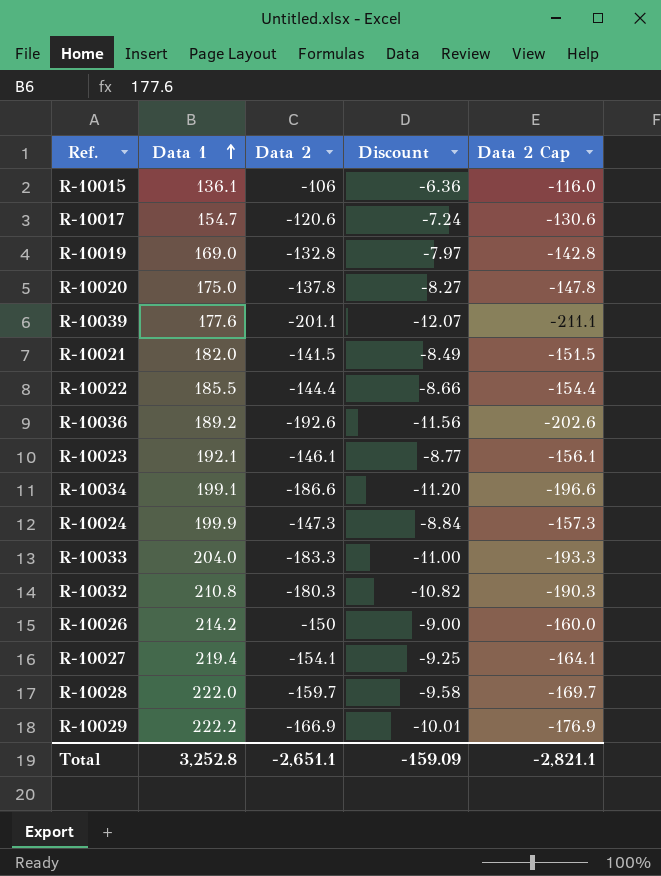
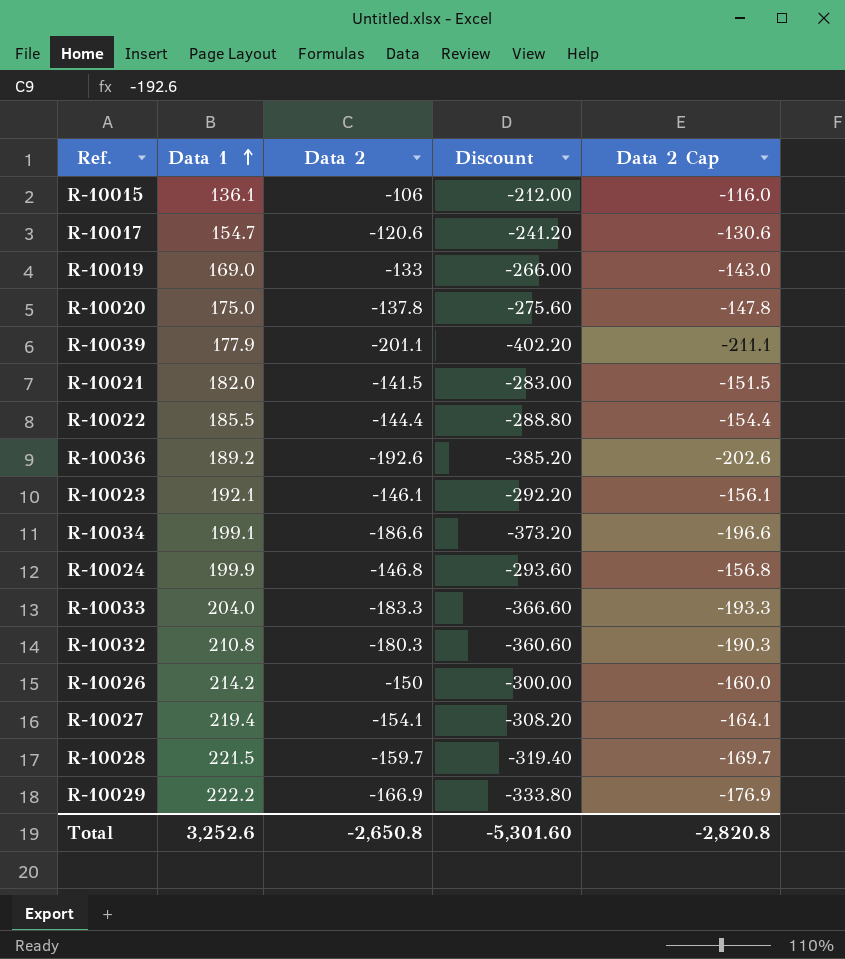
column Discount | formula: [Data 2] * 0.06 -> [Data 2] * 2
R-10019 | Data 2: -132.8 -> -133
R-10019 | Data 2 Cap: -142.8 -> -143.0
R-10039 | Data 1: 177.6 -> 177.9
R-10024 | Data 2: -147.3 -> -146.8
R-10024 | Data 2 Cap: -157.3 -> -156.8
R-10028 | Data 1: 222.0 -> 221.5
Total | Data 1: 3,252.8 -> 3,252.6
Total | Data 2: -2,651.1 -> -2,650.8
Total | Discount: -159.09 -> -5,301.60
Total | Data 2 Cap: -2,821.1 -> -2,820.8

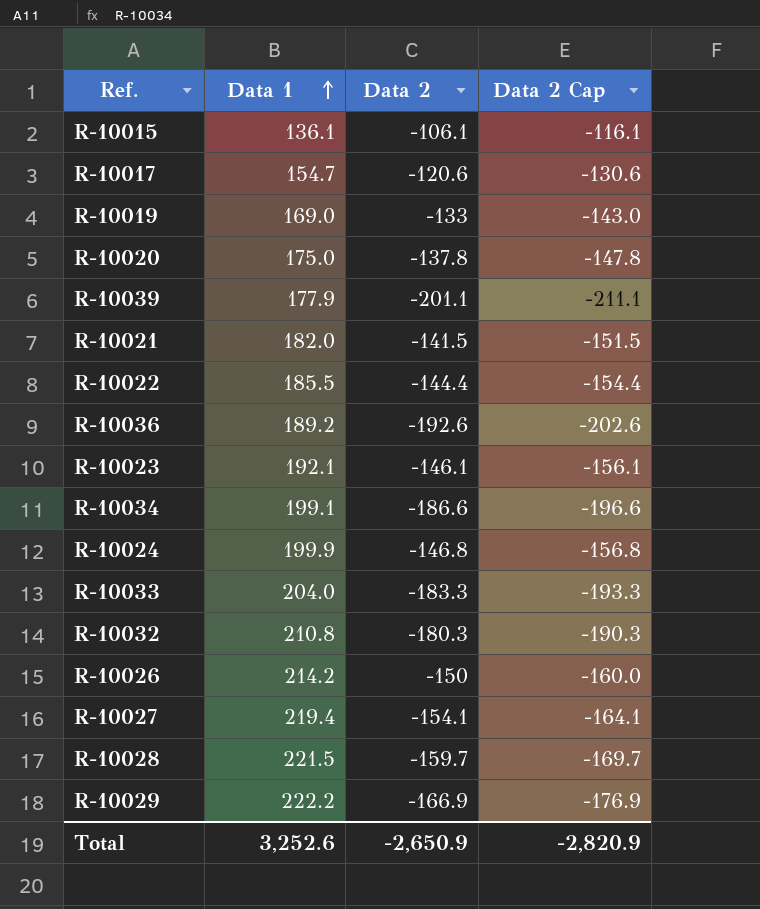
column Discount | formula: [Data 2] * 2 -> none
R-10015 | Data 2: -106 -> -106.1
R-10015 | Data 2 Cap: -116.0 -> -116.1
Total | Data 2: -2,650.8 -> -2,650.9
Total | Data 2 Cap: -2,820.8 -> -2,820.9

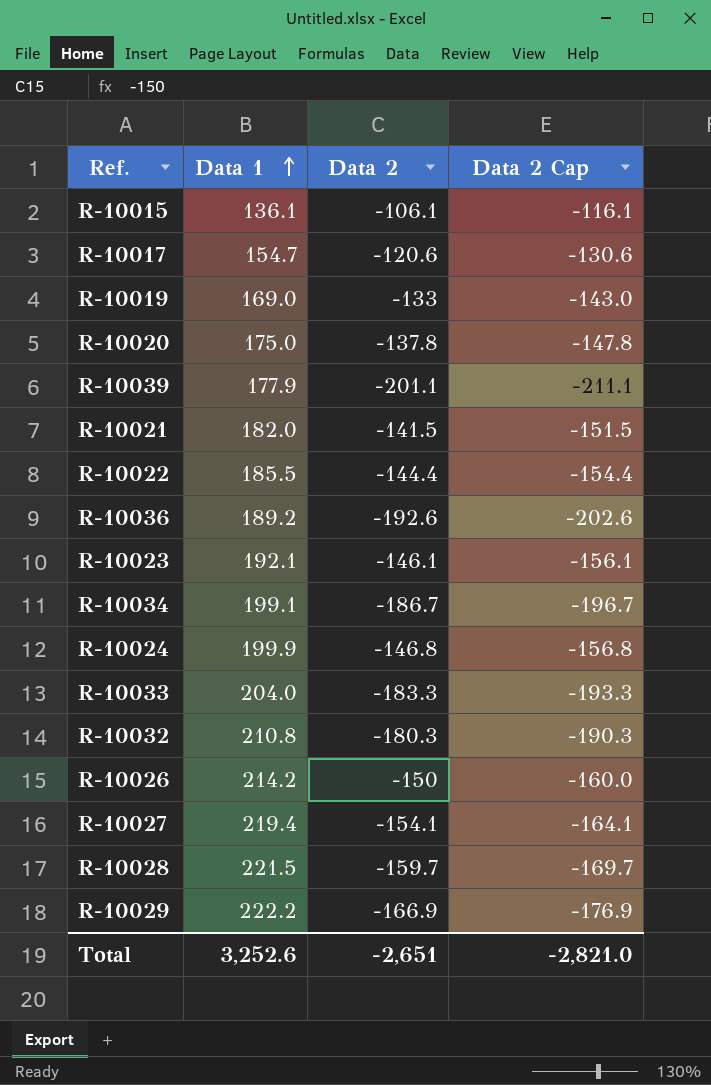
R-10034 | Data 2: -186.6 -> -186.7
R-10034 | Data 2 Cap: -196.6 -> -196.7
Total | Data 2: -2,650.9 -> -2,651
Total | Data 2 Cap: -2,820.9 -> -2,821.0

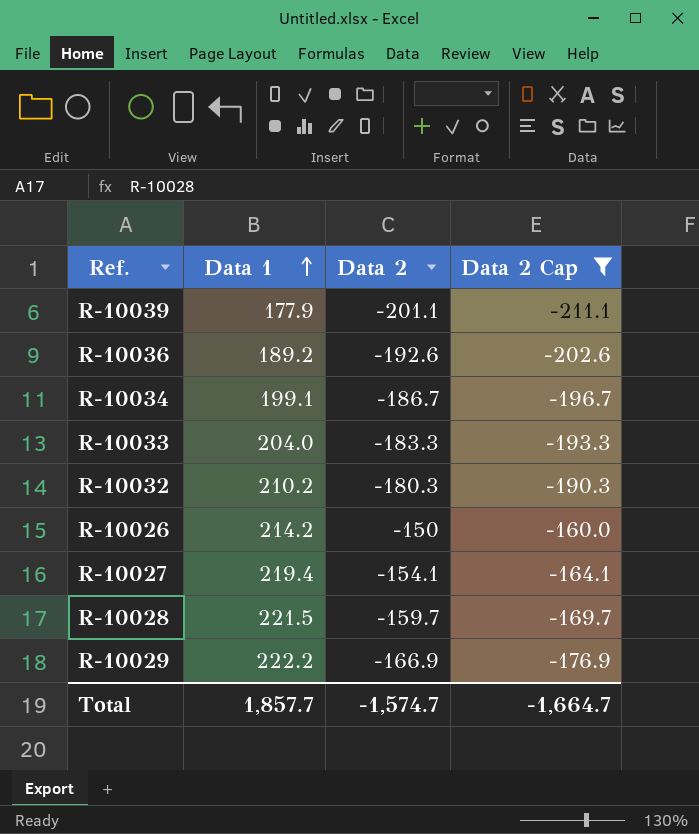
filter: none -> Data 2 Cap <= -160.0
R-10032 | Data 1: 210.8 -> 210.2
Total | Data 1: 3,252.6 -> 1,857.7
Total | Data 2: -2,651 -> -1,574.7
Total | Data 2 Cap: -2,821.0 -> -1,664.7

